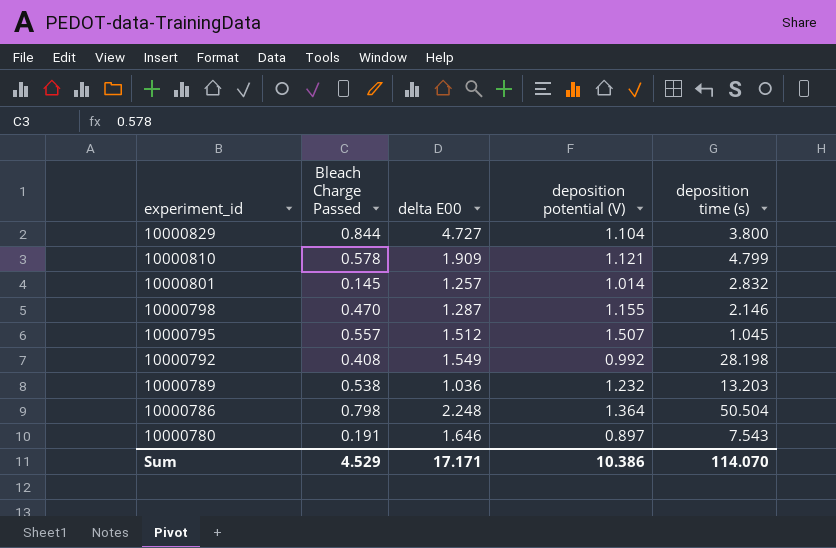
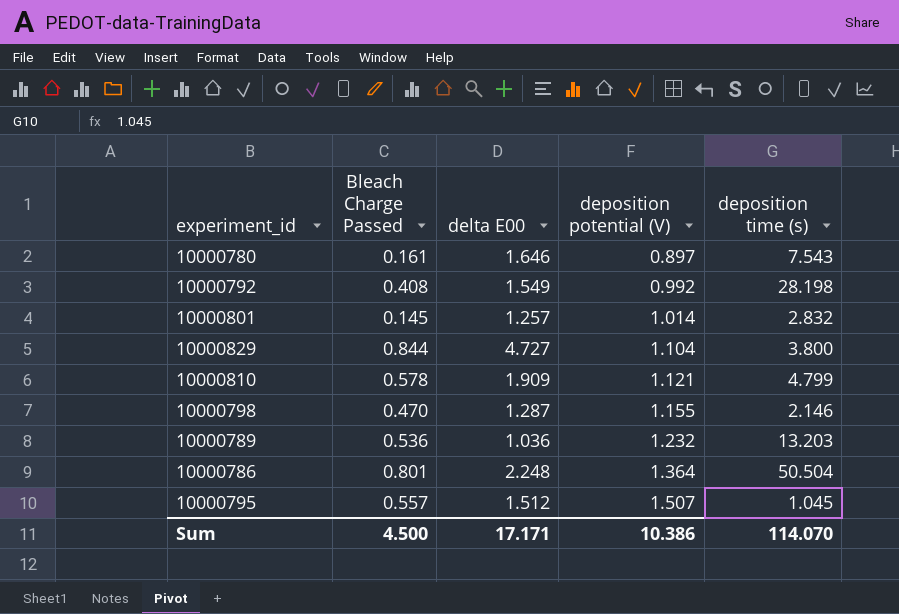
row order: experiment_id descending -> deposition potential (V) ascending
10000780 | Bleach Charge Passed: 0.191 -> 0.161
10000789 | Bleach Charge Passed: 0.538 -> 0.536
10000786 | Bleach Charge Passed: 0.798 -> 0.801
Sum | Bleach Charge Passed: 4.529 -> 4.500

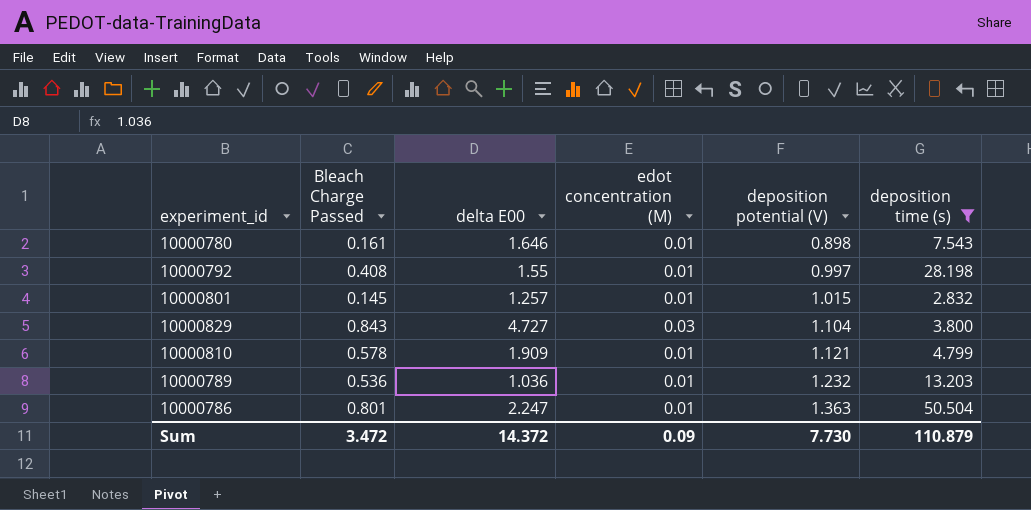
filter: none -> deposition time (s) >= 2.832
column edot concentration (M) | position: none -> 4
10000780 | deposition potential (V): 0.897 -> 0.898
10000792 | delta E00: 1.549 -> 1.55
10000792 | deposition potential (V): 0.992 -> 0.997
10000801 | deposition potential (V): 1.014 -> 1.015
10000829 | Bleach Charge Passed: 0.844 -> 0.843
10000786 | delta E00: 2.248 -> 2.247
10000786 | deposition potential (V): 1.364 -> 1.363
Sum | Bleach Charge Passed: 4.500 -> 3.472
Sum | delta E00: 17.171 -> 14.372
Sum | deposition potential (V): 10.386 -> 7.730
Sum | deposition time (s): 114.070 -> 110.879

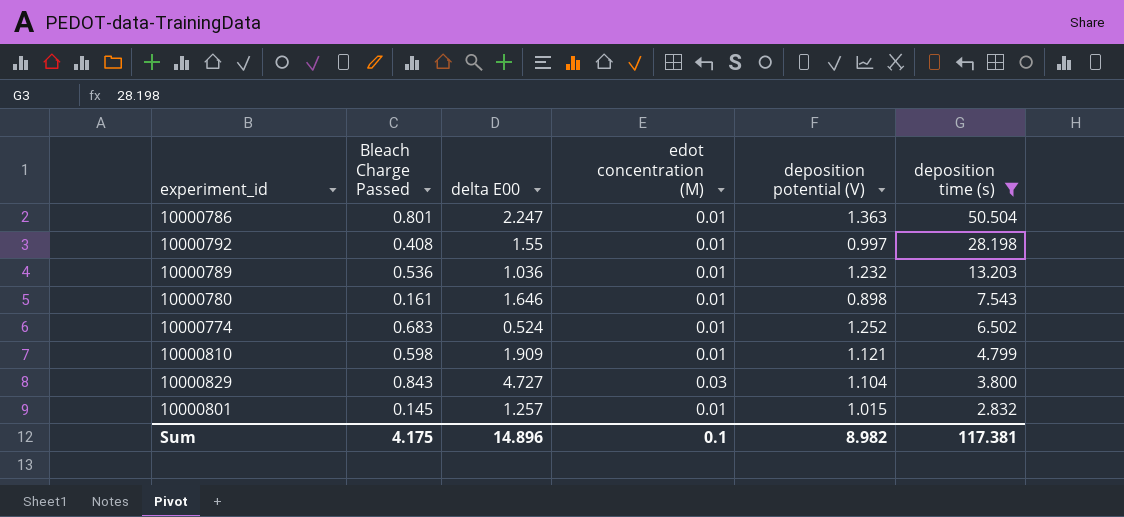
row order: deposition potential (V) ascending -> deposition time (s) descending
row 10000774: none -> 0.683 | 0.524 | 0.01 | 1.252 | 6.502
10000810 | Bleach Charge Passed: 0.578 -> 0.598
Sum | Bleach Charge Passed: 3.472 -> 4.175
Sum | delta E00: 14.372 -> 14.896
Sum | edot concentration (M): 0.09 -> 0.1
Sum | deposition potential (V): 7.730 -> 8.982
Sum | deposition time (s): 110.879 -> 117.381

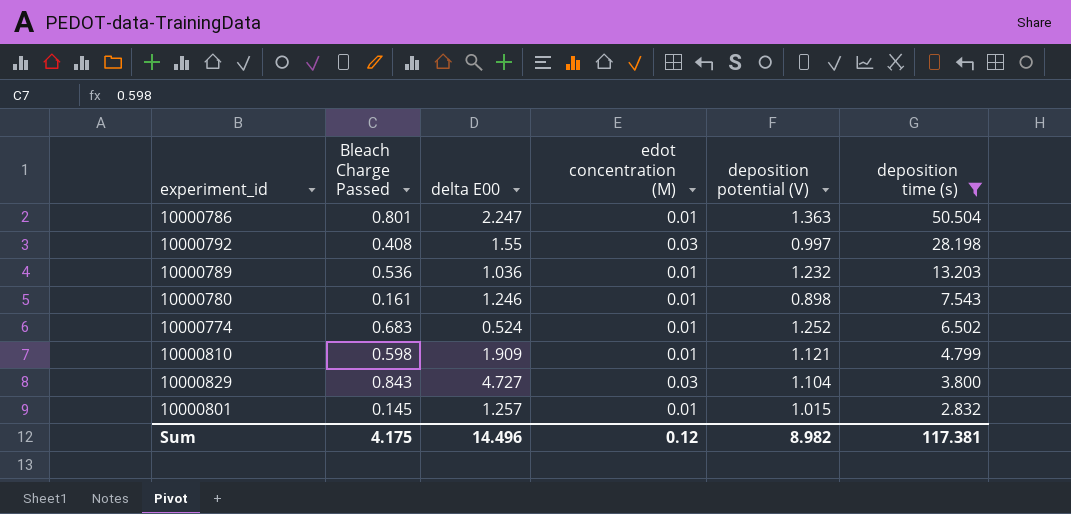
10000792 | edot concentration (M): 0.01 -> 0.03
10000780 | delta E00: 1.646 -> 1.246
Sum | delta E00: 14.896 -> 14.496
Sum | edot concentration (M): 0.1 -> 0.12

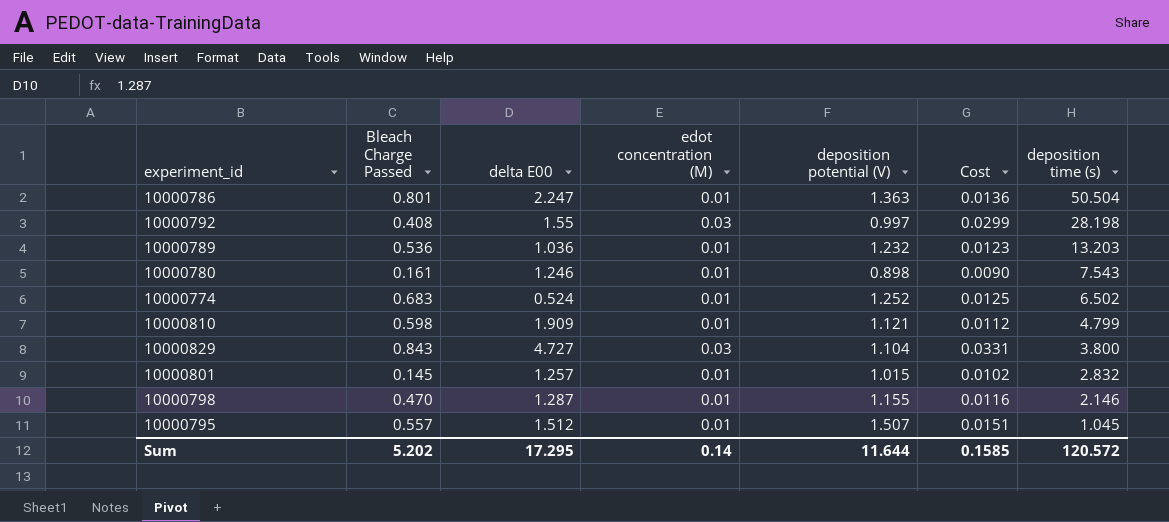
filter: deposition time (s) >= 2.832 -> none
column Cost | formula: none -> [edot concentration (M)] * [deposition potential (V)]
Sum | Bleach Charge Passed: 4.175 -> 5.202
Sum | delta E00: 14.496 -> 17.295
Sum | edot concentration (M): 0.12 -> 0.14
Sum | deposition potential (V): 8.982 -> 11.644
Sum | deposition time (s): 117.381 -> 120.572

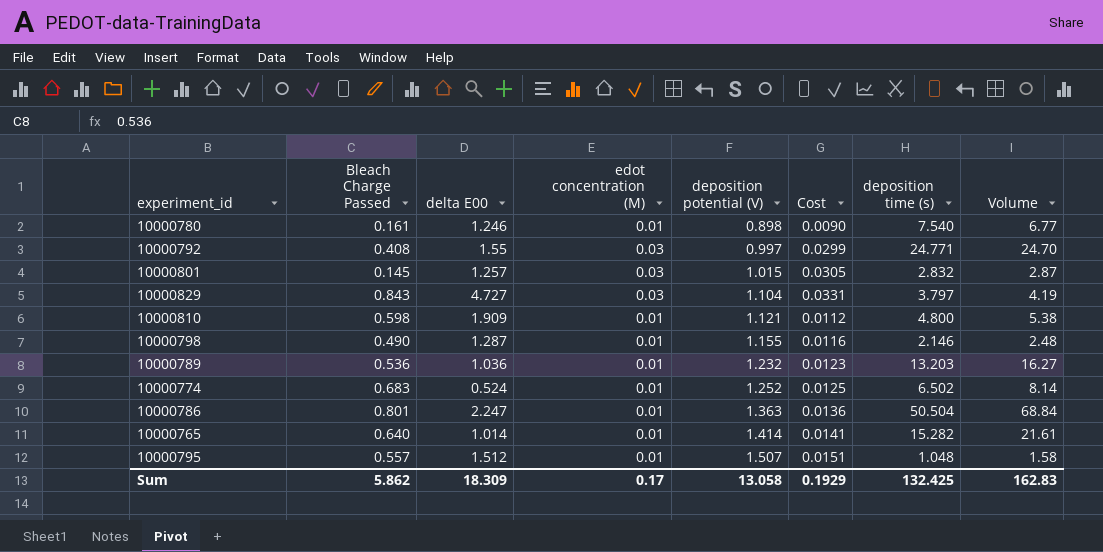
row order: deposition time (s) descending -> deposition potential (V) ascending
column Volume | formula: none -> [deposition potential (V)] * [deposition time (s)]
10000780 | deposition time (s): 7.543 -> 7.540
10000792 | deposition time (s): 28.198 -> 24.771
10000801 | edot concentration (M): 0.01 -> 0.03
10000801 | Cost: 0.0102 -> 0.0305
10000829 | deposition time (s): 3.800 -> 3.797
10000810 | deposition time (s): 4.799 -> 4.800
10000798 | Bleach Charge Passed: 0.470 -> 0.490
row 10000765: none -> 0.640 | 1.014 | 0.01 | 1.414 | 0.0141 | 15.282 | 21.61
10000795 | deposition time (s): 1.045 -> 1.048
Sum | Bleach Charge Passed: 5.202 -> 5.862
Sum | delta E00: 17.295 -> 18.309
Sum | edot concentration (M): 0.14 -> 0.17
Sum | deposition potential (V): 11.644 -> 13.058
Sum | Cost: 0.1585 -> 0.1929
Sum | deposition time (s): 120.572 -> 132.425

